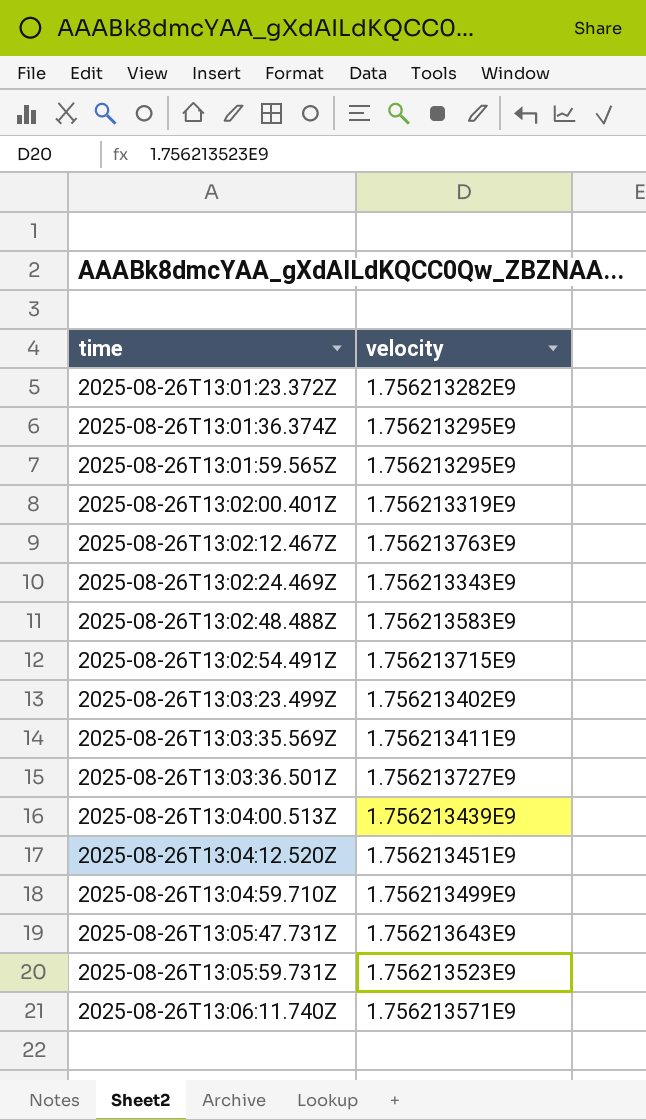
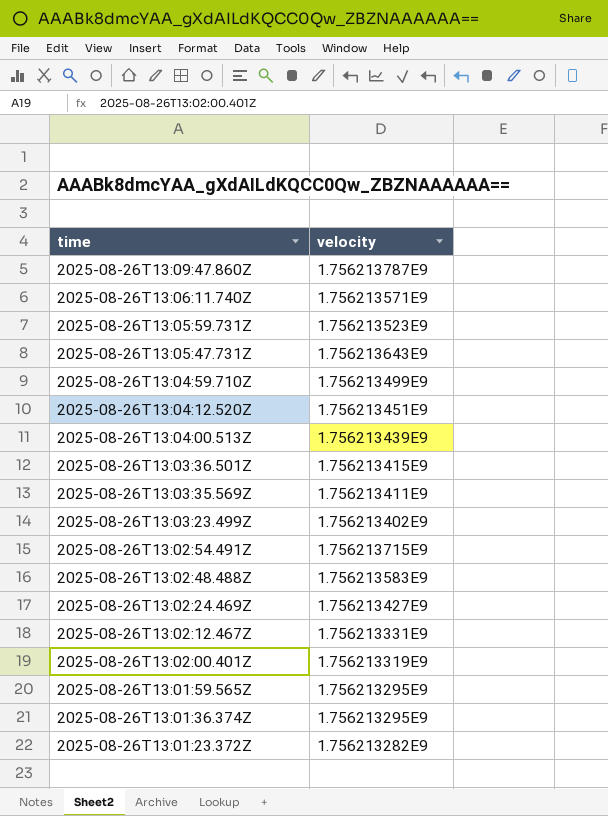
row order: time ascending -> time descending
row 2025-08-26T13:09:47.860Z: none -> 1.756213787E9
2025-08-26T13:03:36.501Z | velocity: 1.756213727E9 -> 1.756213415E9
2025-08-26T13:02:24.469Z | velocity: 1.756213343E9 -> 1.756213427E9
2025-08-26T13:02:12.467Z | velocity: 1.756213763E9 -> 1.756213331E9

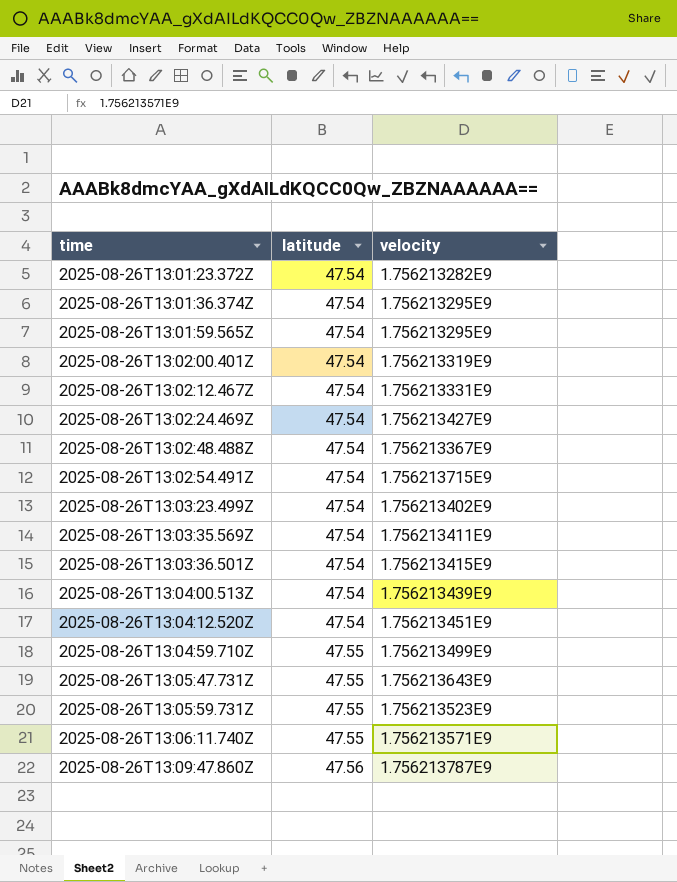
row order: time descending -> time ascending
column latitude | position: none -> 2
2025-08-26T13:02:48.488Z | velocity: 1.756213583E9 -> 1.756213367E9

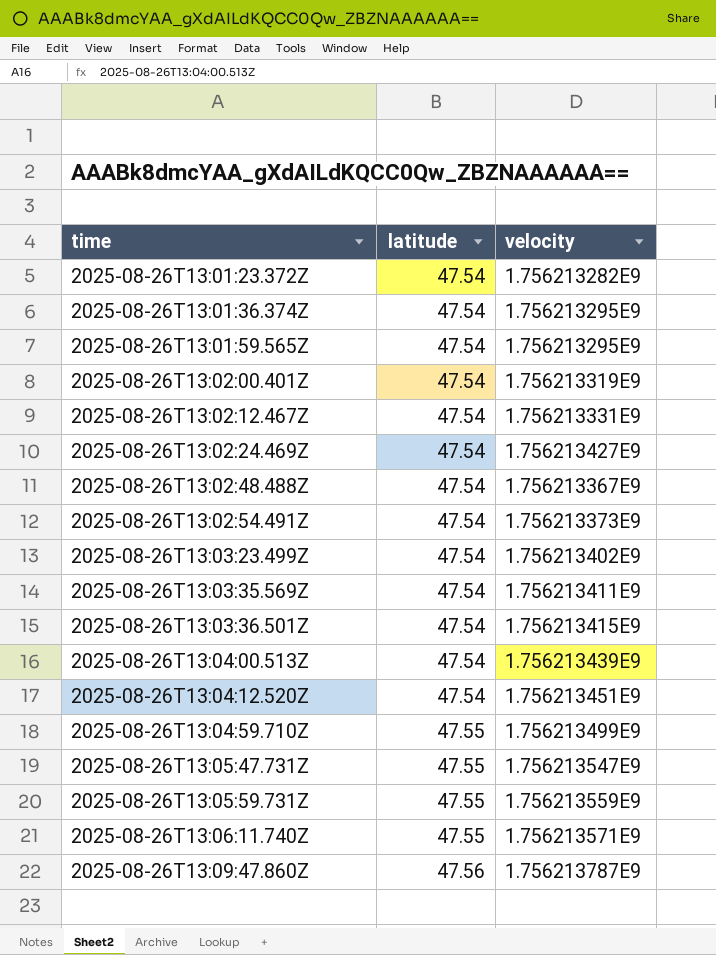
2025-08-26T13:02:54.491Z | velocity: 1.756213715E9 -> 1.756213373E9
2025-08-26T13:05:47.731Z | velocity: 1.756213643E9 -> 1.756213547E9
2025-08-26T13:05:59.731Z | velocity: 1.756213523E9 -> 1.756213559E9

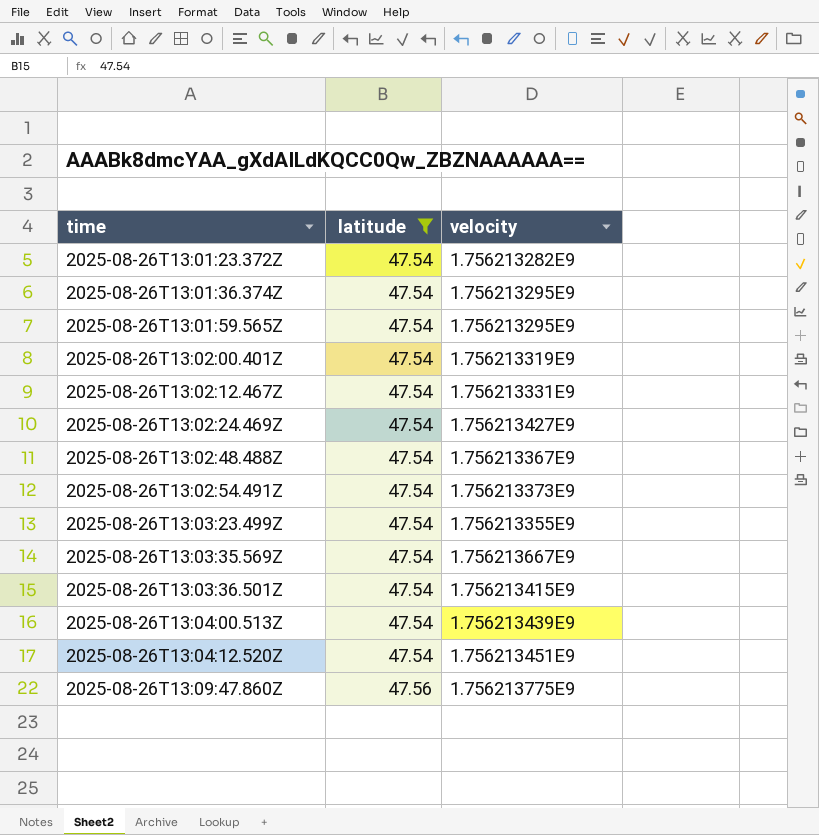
filter: none -> latitude != 47.55
2025-08-26T13:03:23.499Z | velocity: 1.756213402E9 -> 1.756213355E9
2025-08-26T13:03:35.569Z | velocity: 1.756213411E9 -> 1.756213667E9
2025-08-26T13:09:47.860Z | velocity: 1.756213787E9 -> 1.756213775E9

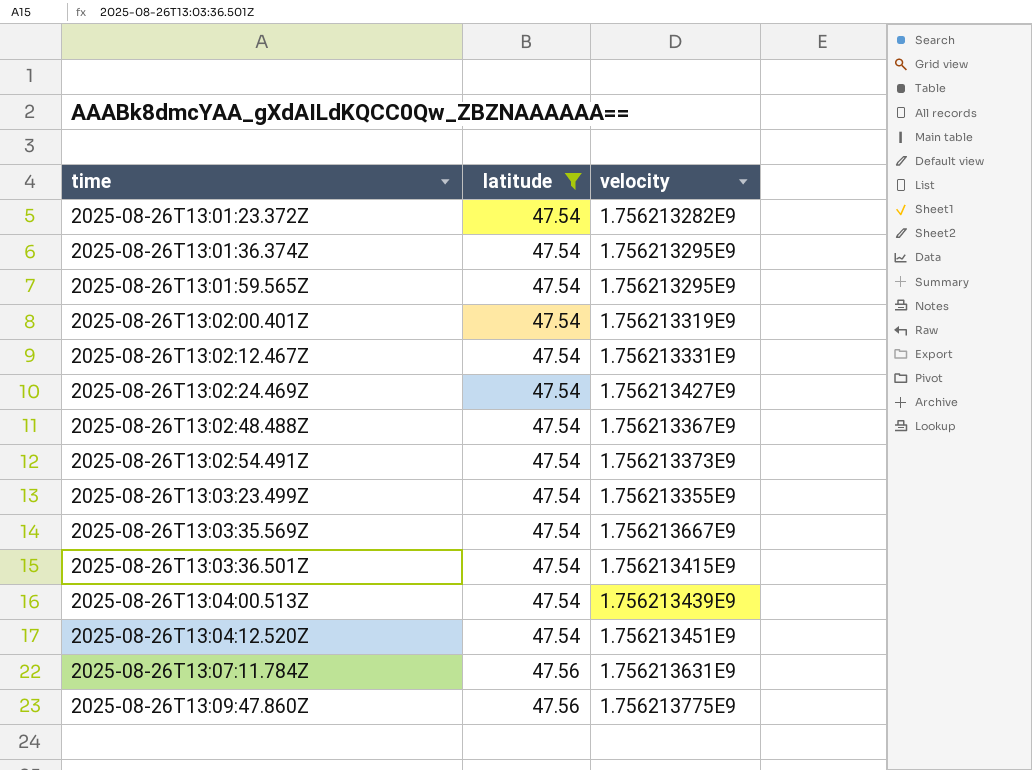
row 2025-08-26T13:07:11.784Z: none -> 47.56 | 1.756213631E9

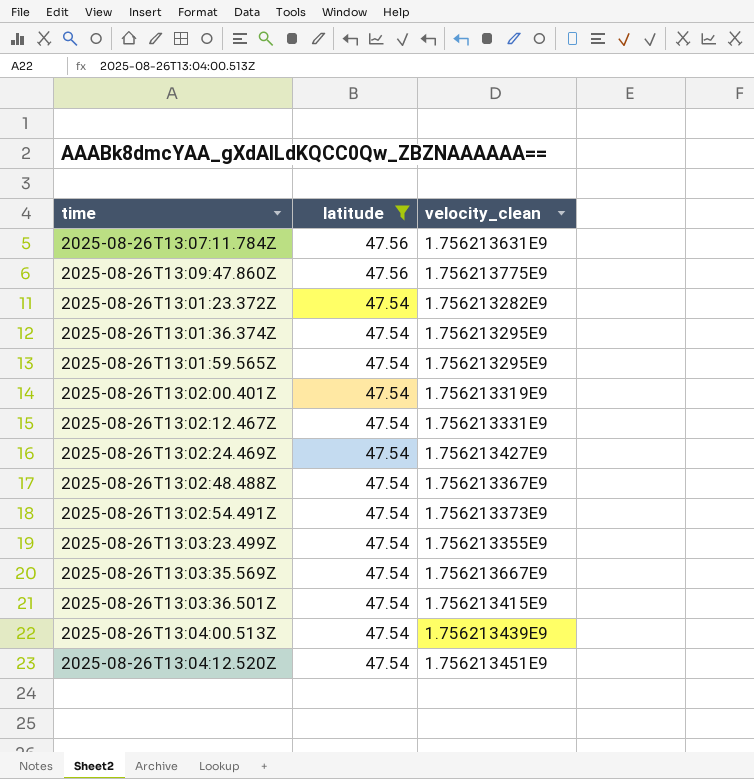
row order: time ascending -> latitude descending
column name: velocity -> velocity_clean

